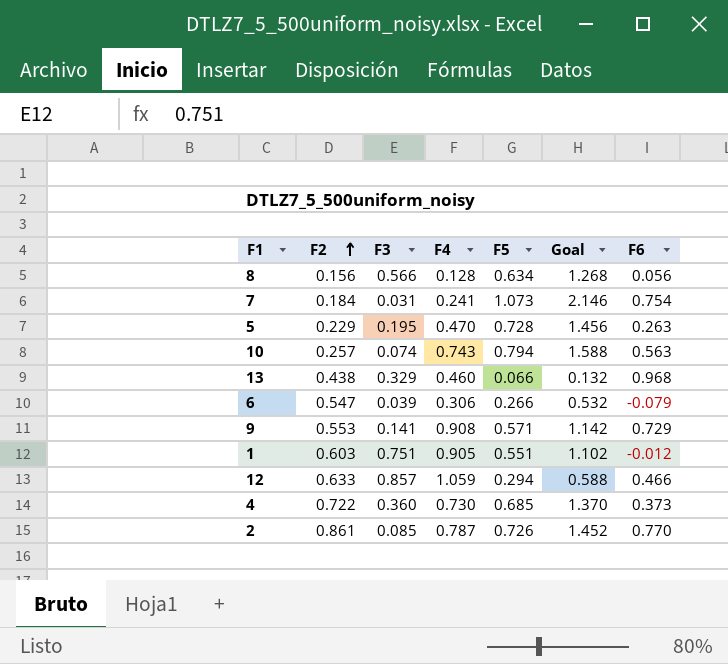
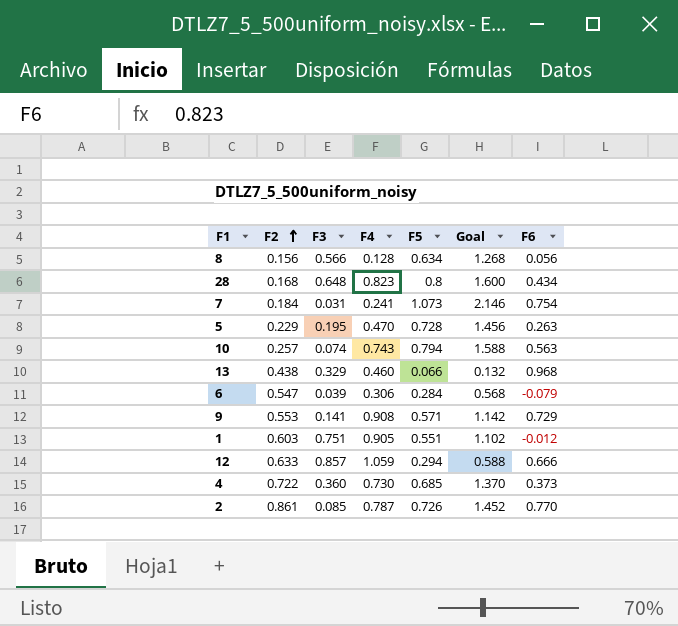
row 28: none -> 0.168 | 0.648 | 0.823 | 0.8 | 1.600 | 0.434
6 | F5: 0.266 -> 0.284
6 | Goal: 0.532 -> 0.568
12 | F6: 0.466 -> 0.666

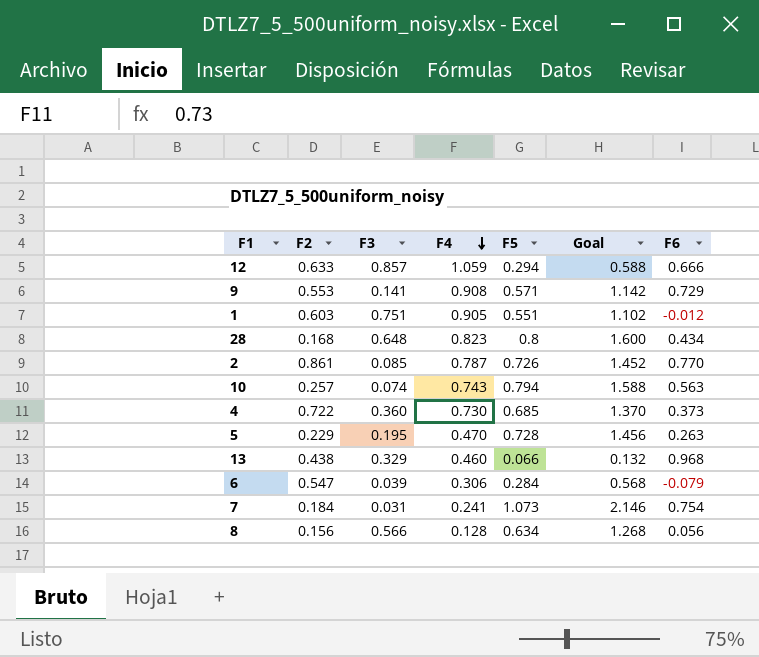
row order: F2 ascending -> F4 descending

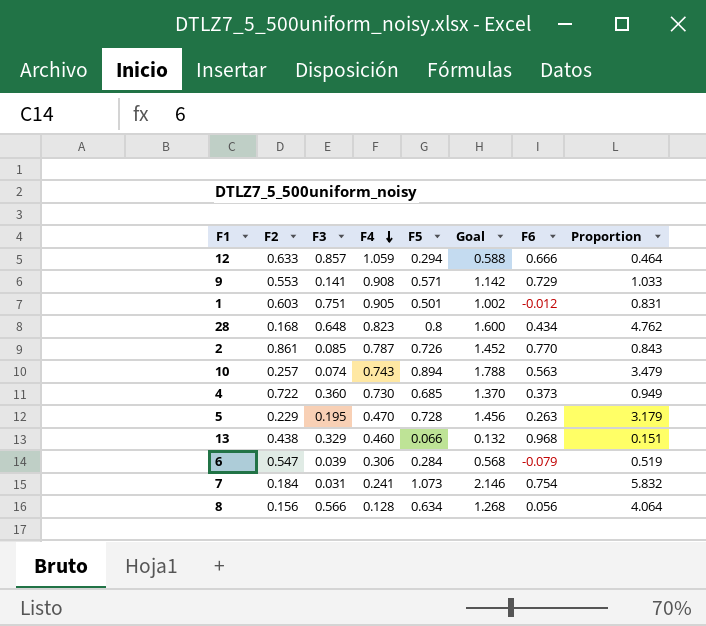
column Proportion | formula: none -> [F5] / [F2]
1 | F5: 0.551 -> 0.501
1 | Goal: 1.102 -> 1.002
10 | F5: 0.794 -> 0.894
10 | Goal: 1.588 -> 1.788

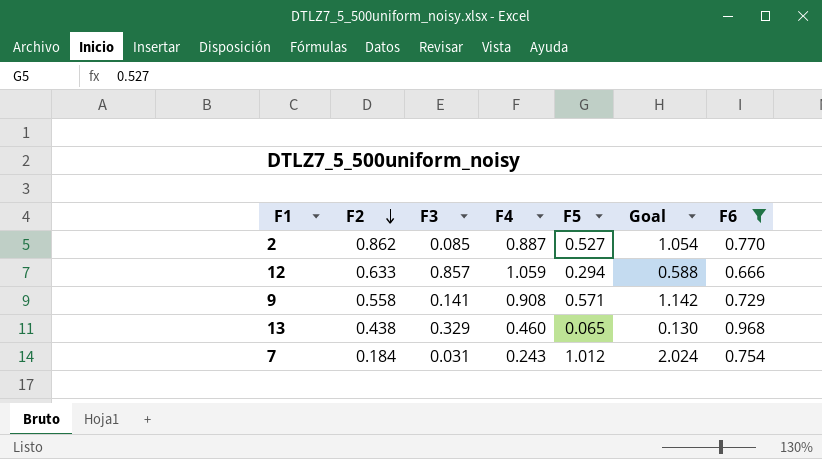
filter: none -> F6 >= 0.666
row order: F4 descending -> F2 descending
column Proportion | formula: [F5] / [F2] -> none
2 | F2: 0.861 -> 0.862
2 | F4: 0.787 -> 0.887
2 | F5: 0.726 -> 0.527
2 | Goal: 1.452 -> 1.054
9 | F2: 0.553 -> 0.558
13 | F5: 0.066 -> 0.065
13 | Goal: 0.132 -> 0.130
7 | F4: 0.241 -> 0.243
7 | F5: 1.073 -> 1.012
7 | Goal: 2.146 -> 2.024

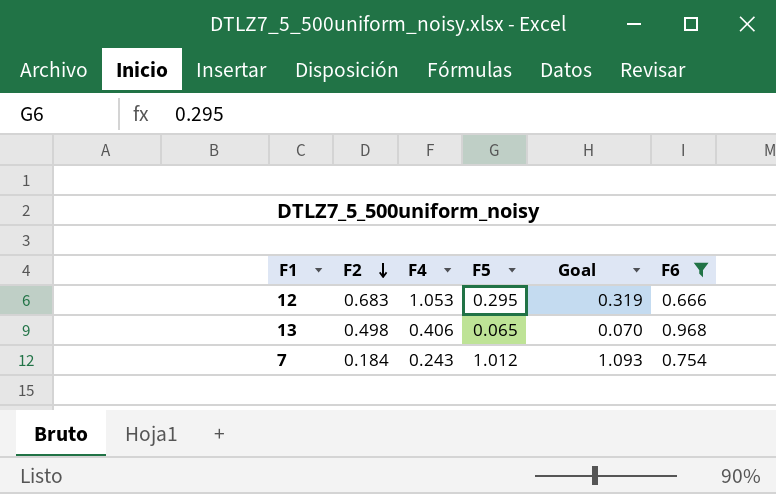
column F3 | position: 3 -> none
column Goal | formula: [F5] * 2 -> [F5] * 1.08
row 2: 0.862 | 0.085 | 0.887 | 0.527 | 1.054 | 0.770 -> none
row 9: 0.558 | 0.141 | 0.908 | 0.571 | 1.142 | 0.729 -> none
12 | F2: 0.633 -> 0.683
12 | F4: 1.059 -> 1.053
12 | F5: 0.294 -> 0.295
13 | F2: 0.438 -> 0.498
13 | F4: 0.460 -> 0.406

